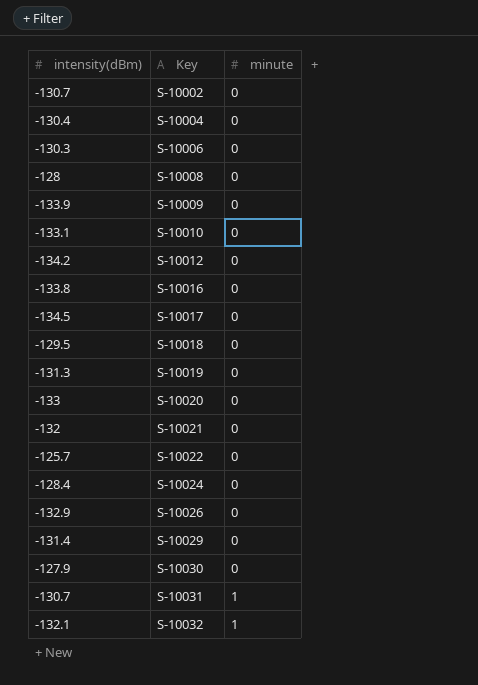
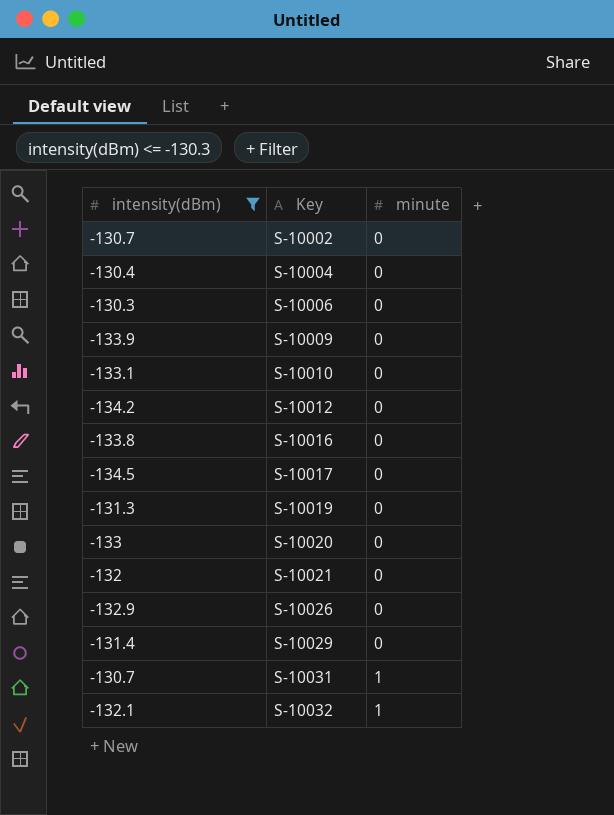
filter: none -> intensity(dBm) <= -130.3

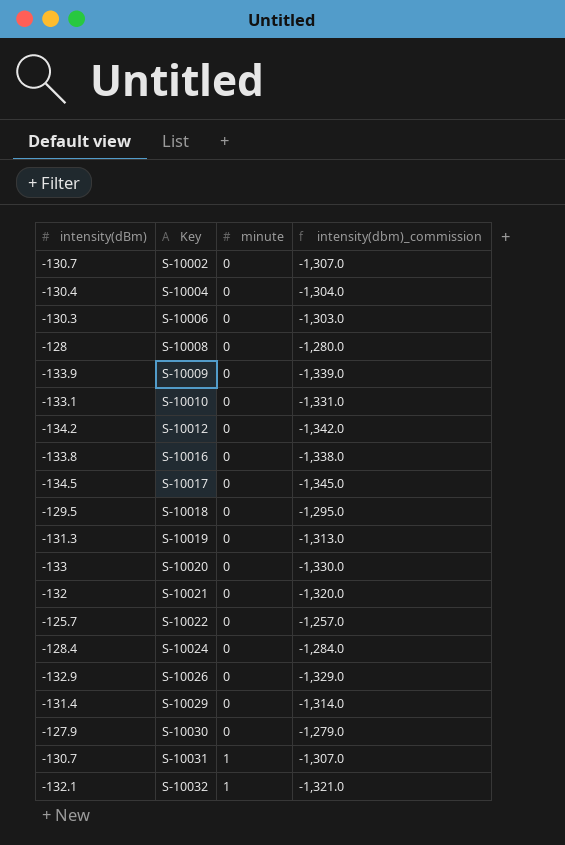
filter: intensity(dBm) <= -130.3 -> none
column intensity(dbm)_commission | formula: none -> [intensity(dBm)] * 10

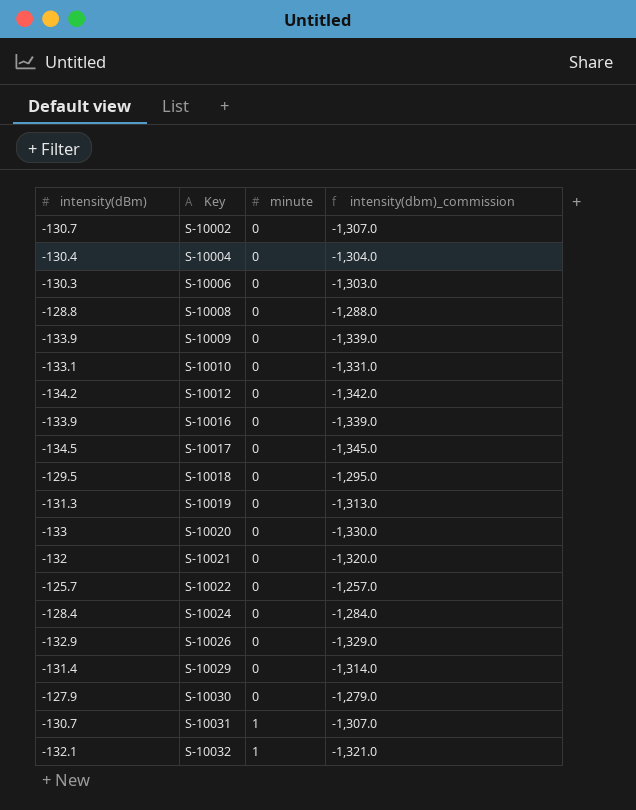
S-10008 | intensity(dBm): -128 -> -128.8
S-10008 | intensity(dbm)_commission: -1,280.0 -> -1,288.0
S-10016 | intensity(dBm): -133.8 -> -133.9
S-10016 | intensity(dbm)_commission: -1,338.0 -> -1,339.0

